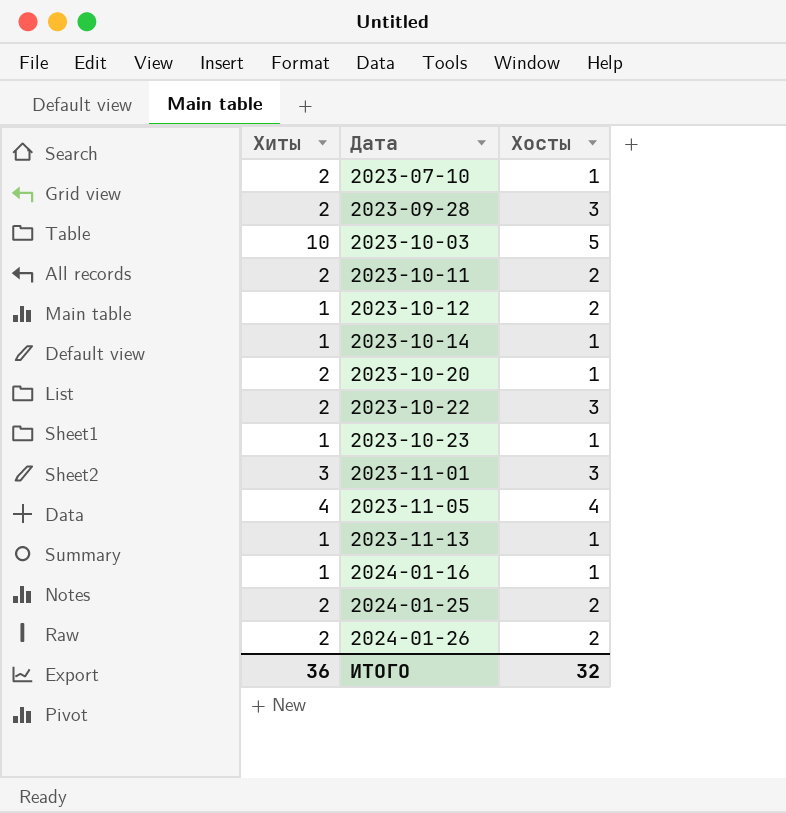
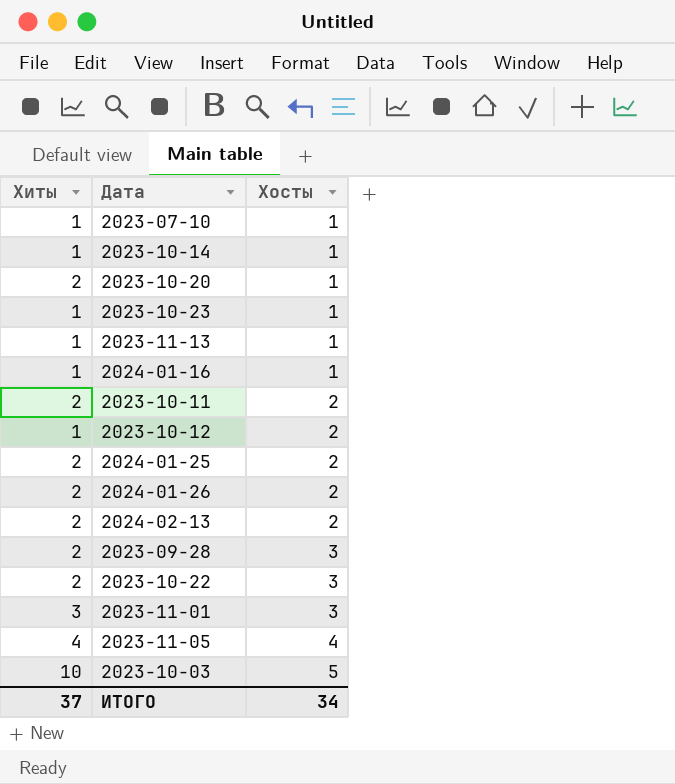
row order: Дата ascending -> Хосты ascending
2023-07-10 | Хиты: 2 -> 1
row 2024-02-13: none -> 2 | 2
ИТОГО | Хиты: 36 -> 37
ИТОГО | Хосты: 32 -> 34

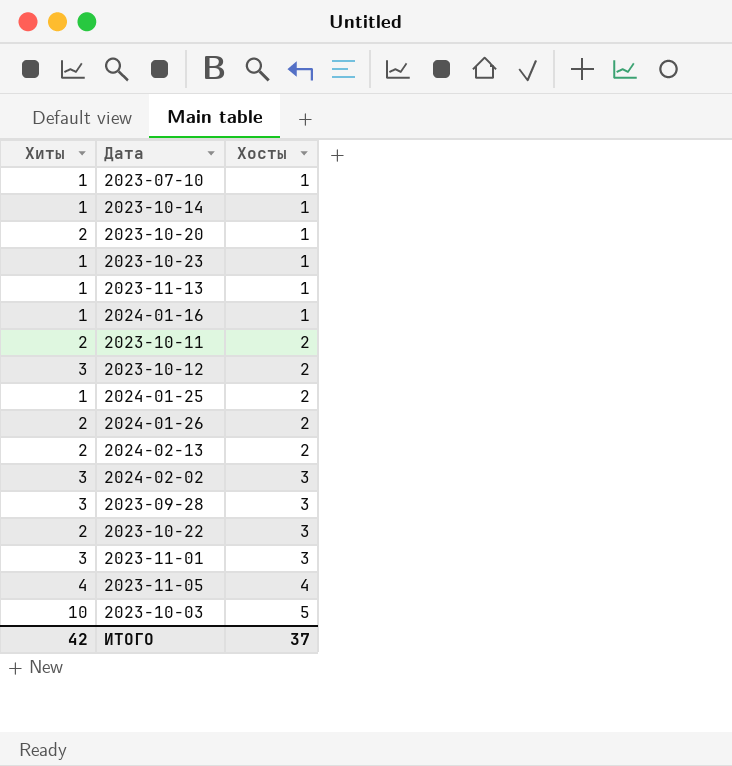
2023-10-12 | Хиты: 1 -> 3
2024-01-25 | Хиты: 2 -> 1
row 2024-02-02: none -> 3 | 3
2023-09-28 | Хиты: 2 -> 3
ИТОГО | Хиты: 37 -> 42
ИТОГО | Хосты: 34 -> 37

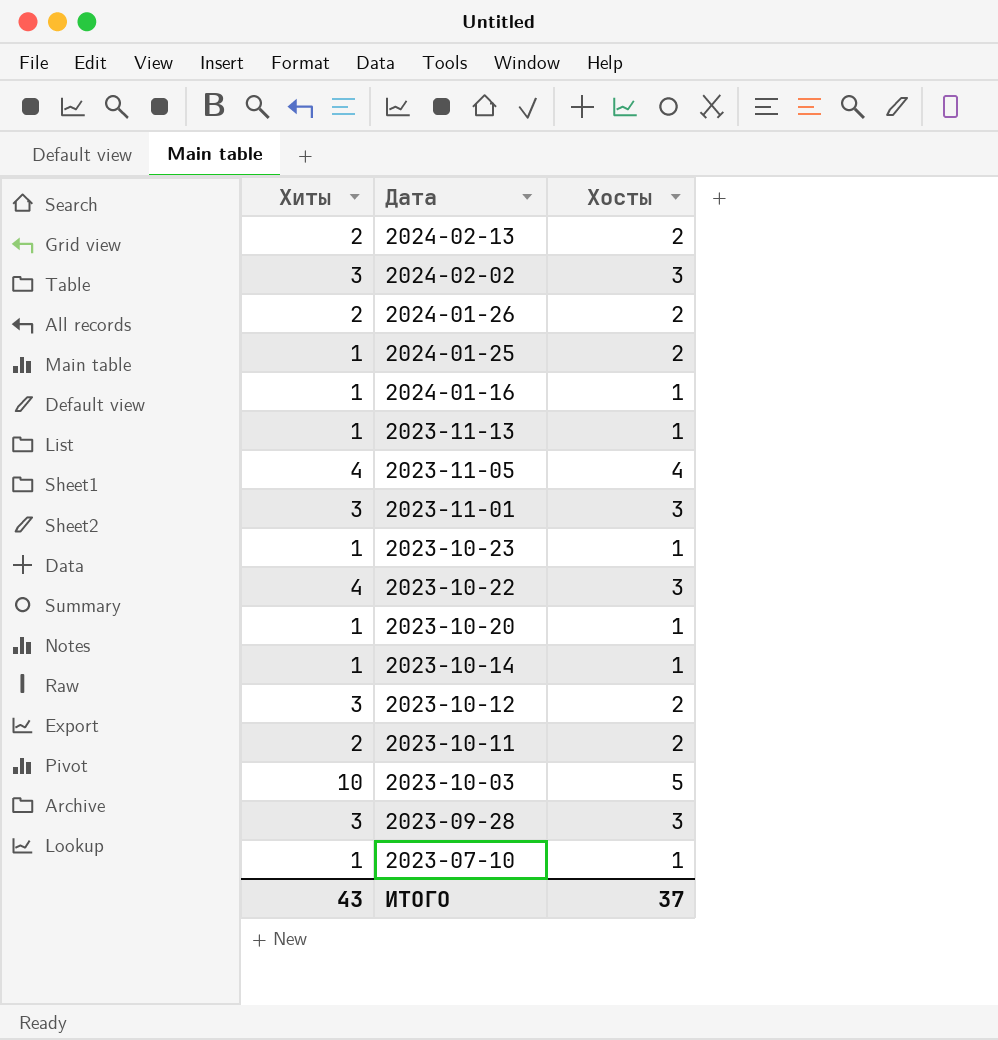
row order: Хосты ascending -> Дата descending
2023-10-22 | Хиты: 2 -> 4
2023-10-20 | Хиты: 2 -> 1
ИТОГО | Хиты: 42 -> 43

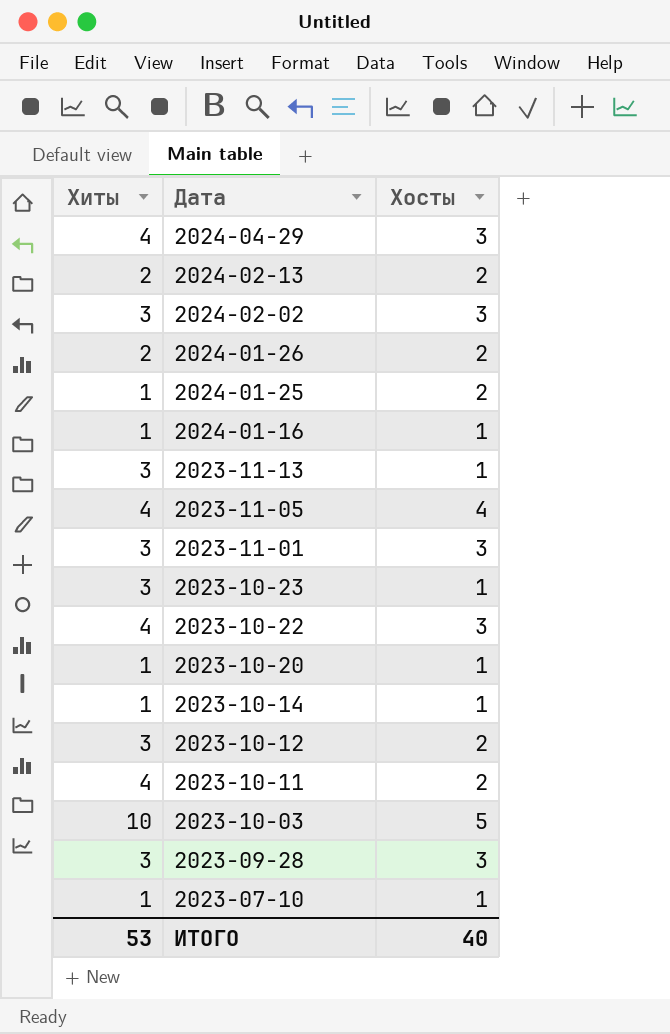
row 2024-04-29: none -> 4 | 3
2023-11-13 | Хиты: 1 -> 3
2023-10-23 | Хиты: 1 -> 3
2023-10-11 | Хиты: 2 -> 4
ИТОГО | Хиты: 43 -> 53
ИТОГО | Хосты: 37 -> 40

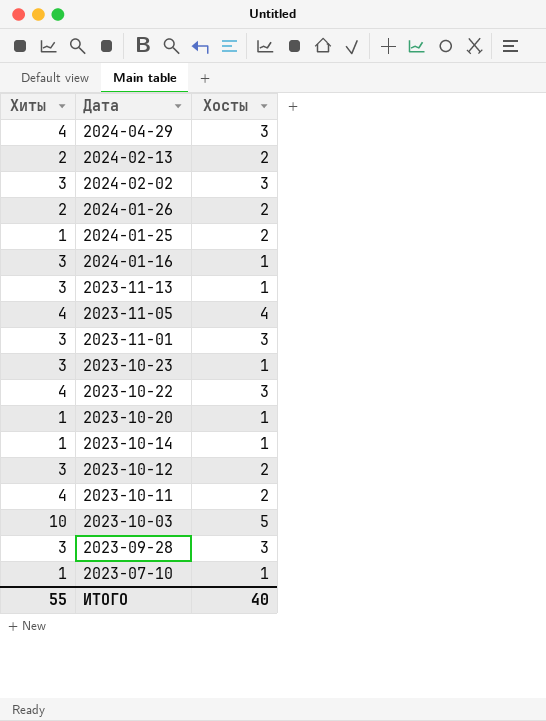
2024-01-16 | Хиты: 1 -> 3
ИТОГО | Хиты: 53 -> 55

